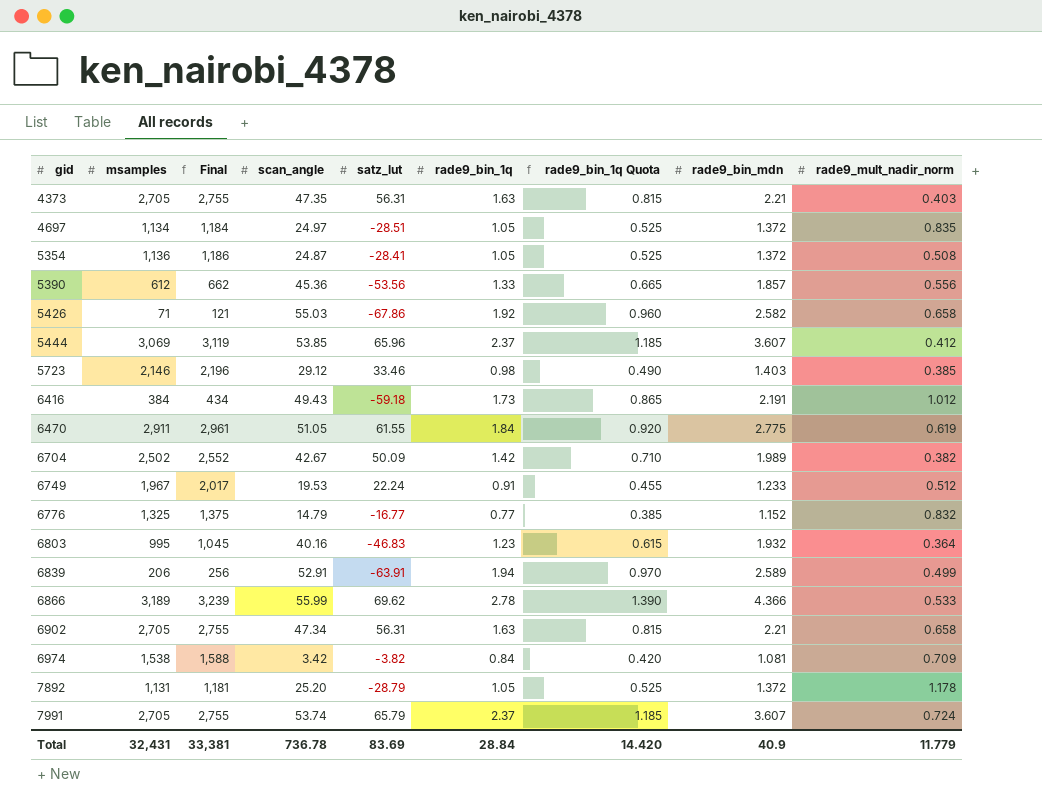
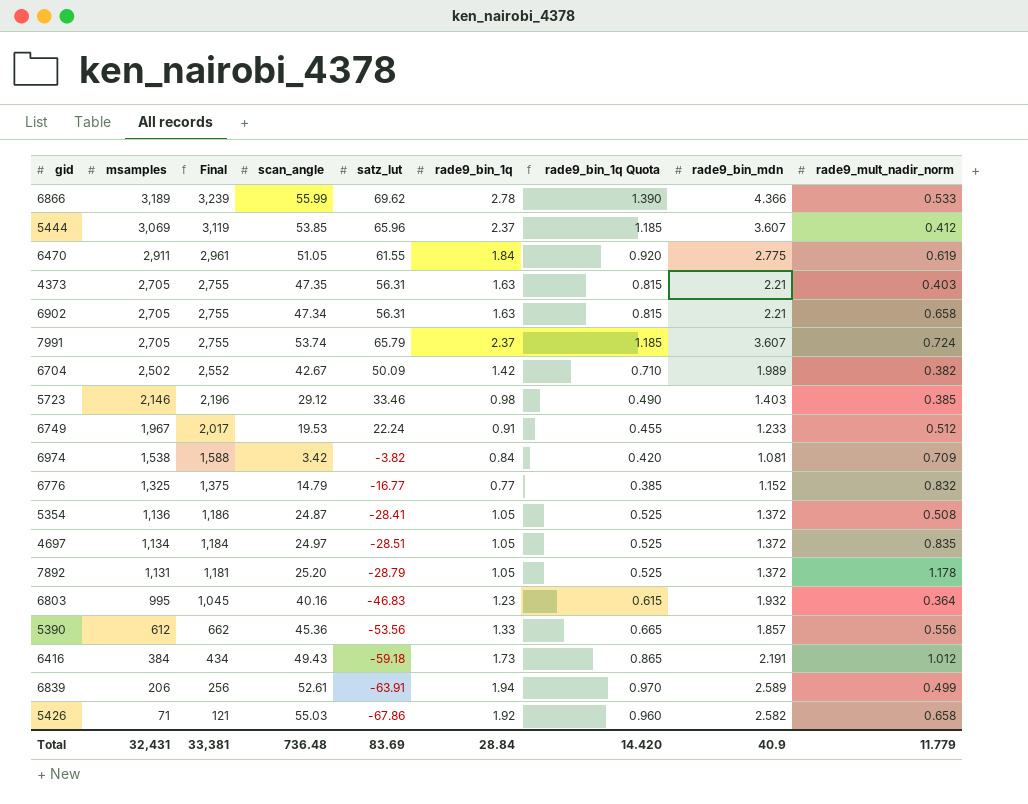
row order: gid ascending -> msamples descending
6839 | scan_angle: 52.91 -> 52.61
Total | scan_angle: 736.78 -> 736.48

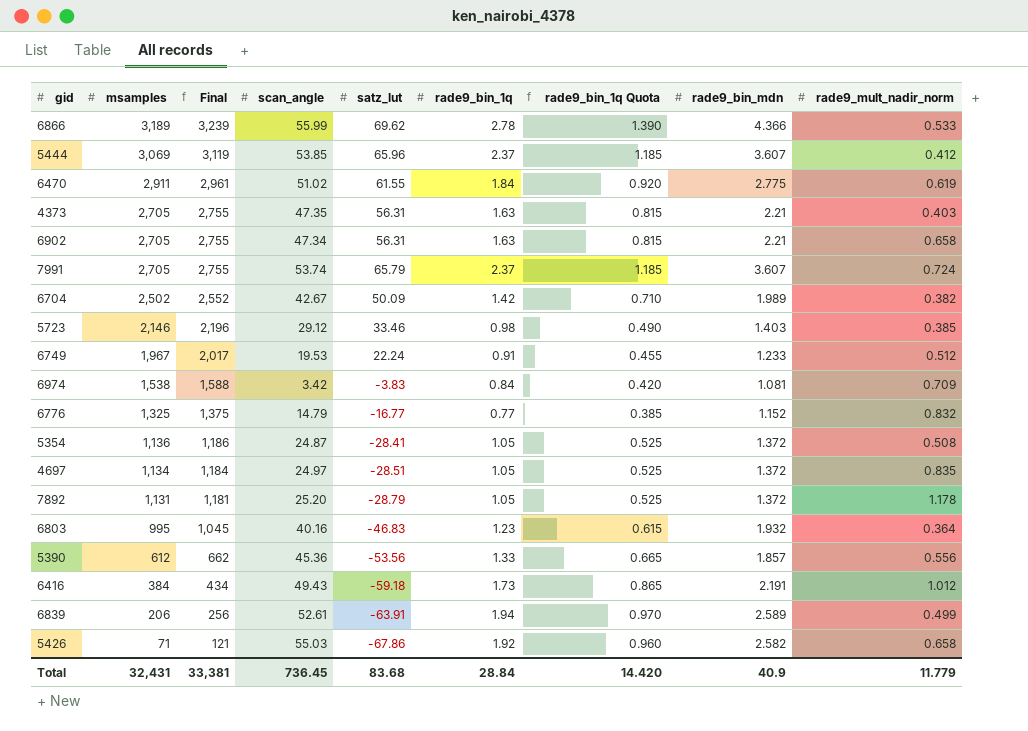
6470 | scan_angle: 51.05 -> 51.02
6974 | satz_lut: -3.82 -> -3.83
Total | scan_angle: 736.48 -> 736.45
Total | satz_lut: 83.69 -> 83.68

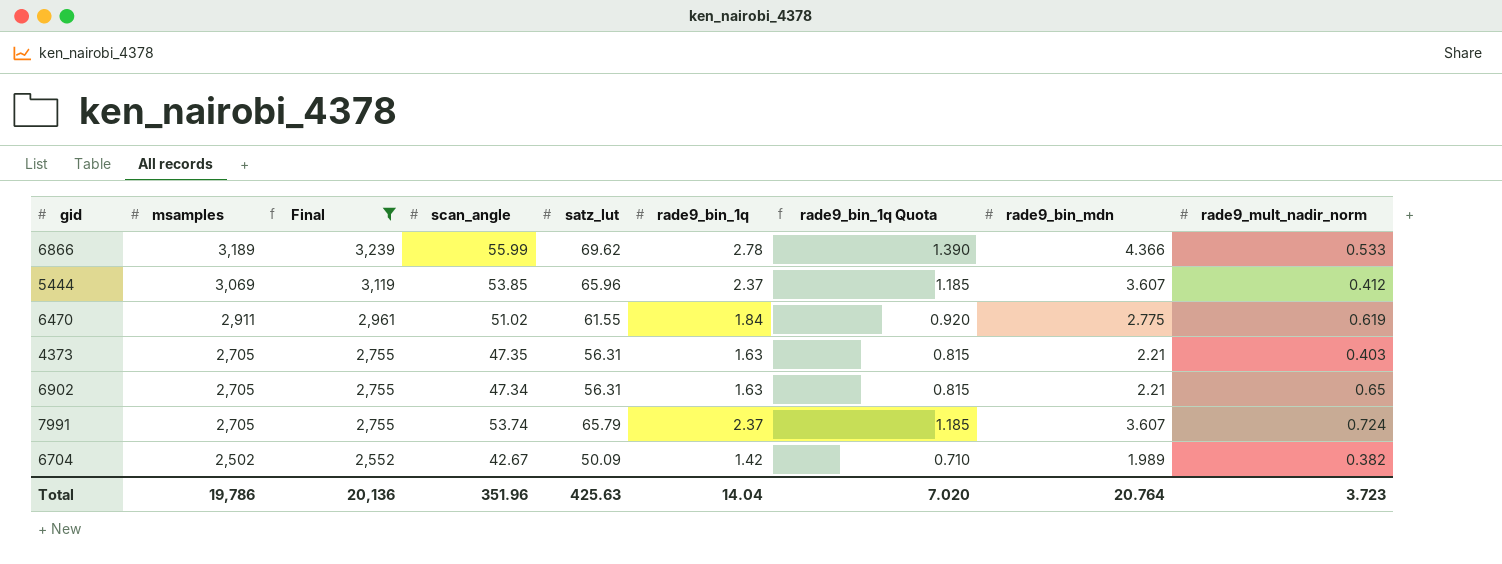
filter: none -> Final >= 2,552
6902 | rade9_mult_nadir_norm: 0.658 -> 0.65
Total | msamples: 32,431 -> 19,786
Total | Final: 33,381 -> 20,136
Total | scan_angle: 736.45 -> 351.96
Total | satz_lut: 83.68 -> 425.63
Total | rade9_bin_1q: 28.84 -> 14.04
Total | rade9_bin_1q Quota: 14.420 -> 7.020
Total | rade9_bin_mdn: 40.9 -> 20.764
Total | rade9_mult_nadir_norm: 11.779 -> 3.723

